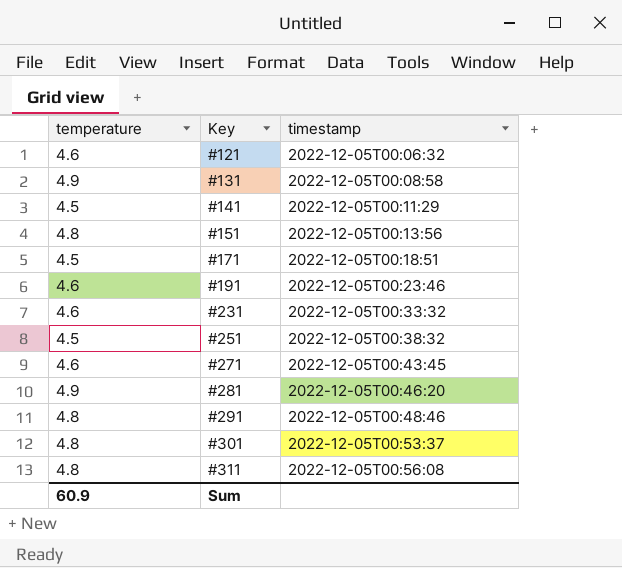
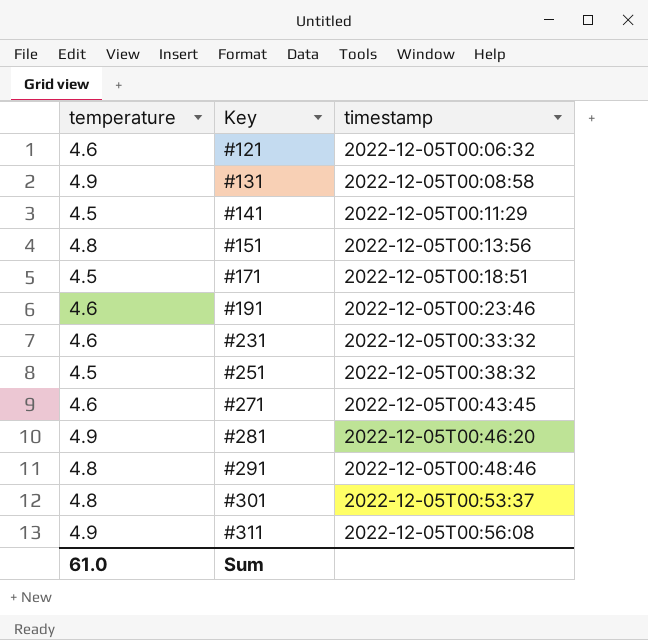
#311 | temperature: 4.8 -> 4.9
Sum | temperature: 60.9 -> 61.0

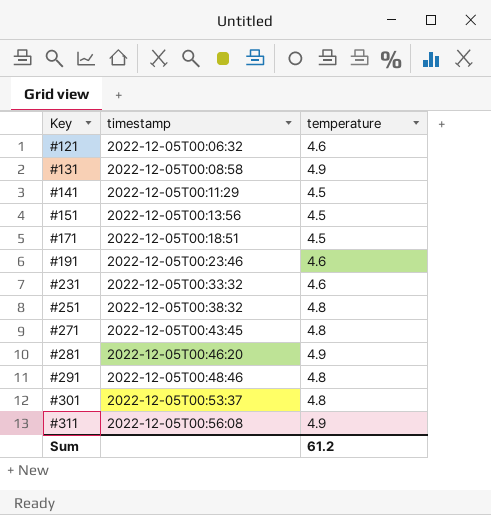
column temperature | position: 1 -> 3
#151 | temperature: 4.8 -> 4.5
#251 | temperature: 4.5 -> 4.8
#271 | temperature: 4.6 -> 4.8
Sum | temperature: 61.0 -> 61.2

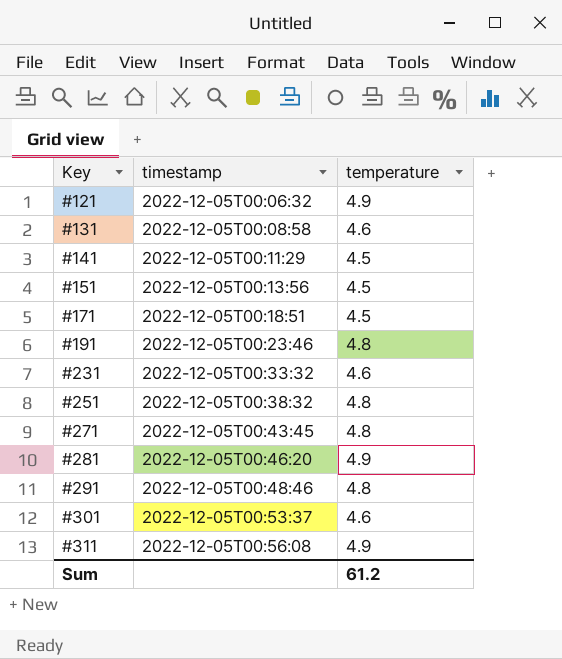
#121 | temperature: 4.6 -> 4.9
#131 | temperature: 4.9 -> 4.6
#191 | temperature: 4.6 -> 4.8
#301 | temperature: 4.8 -> 4.6

